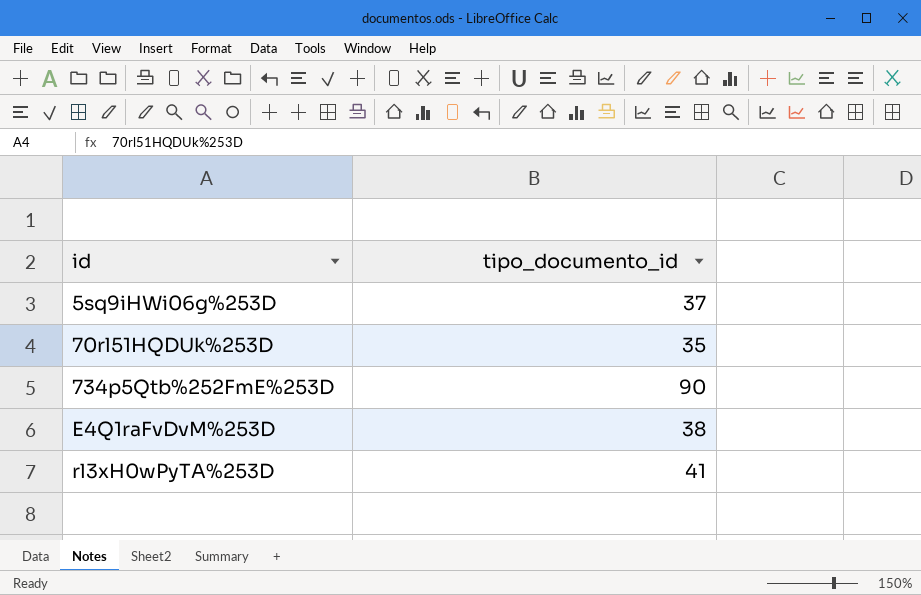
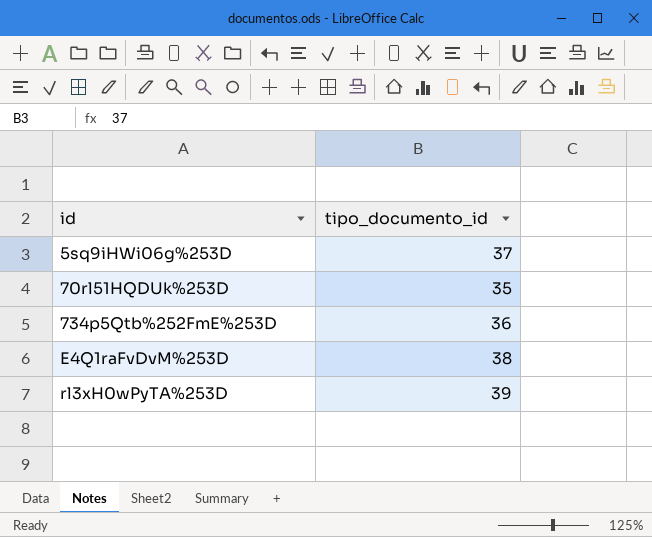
734p5Qtb%252FmE%253D | tipo_documento_id: 90 -> 36
rl3xH0wPyTA%253D | tipo_documento_id: 41 -> 39

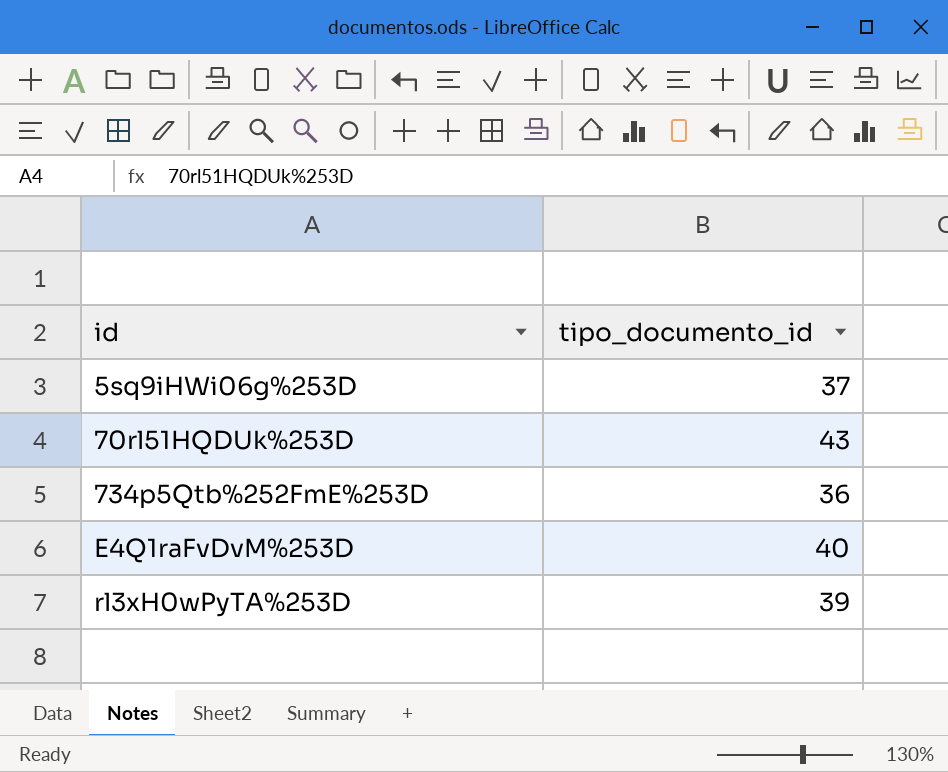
70rl51HQDUk%253D | tipo_documento_id: 35 -> 43
E4Q1raFvDvM%253D | tipo_documento_id: 38 -> 40

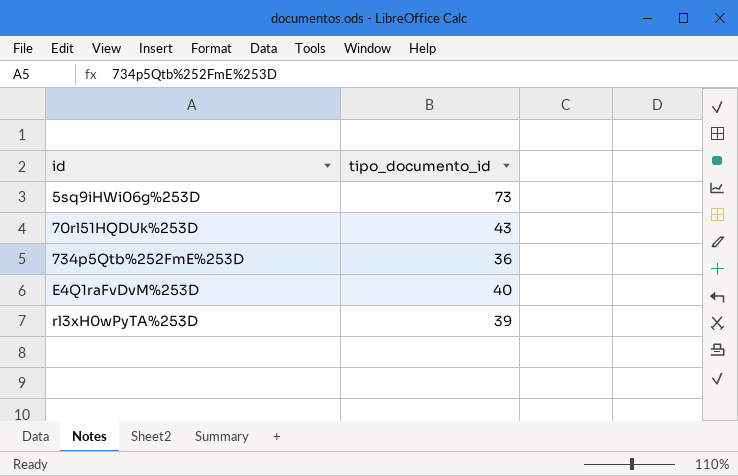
5sq9iHWi06g%253D | tipo_documento_id: 37 -> 73

